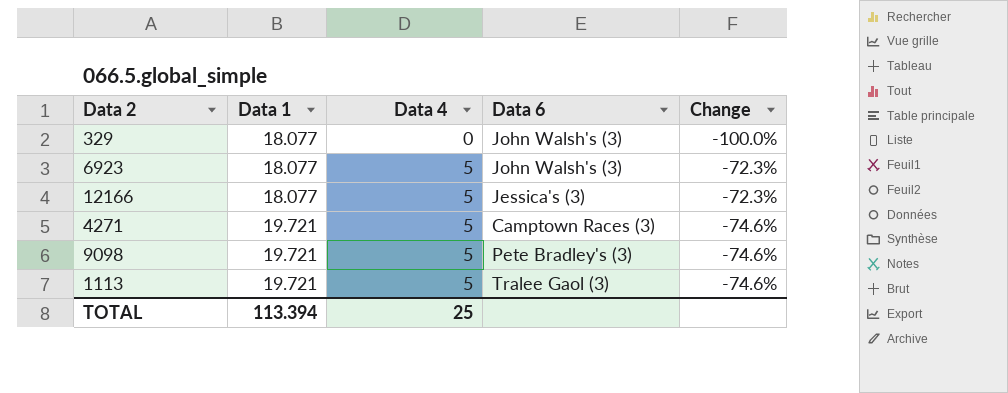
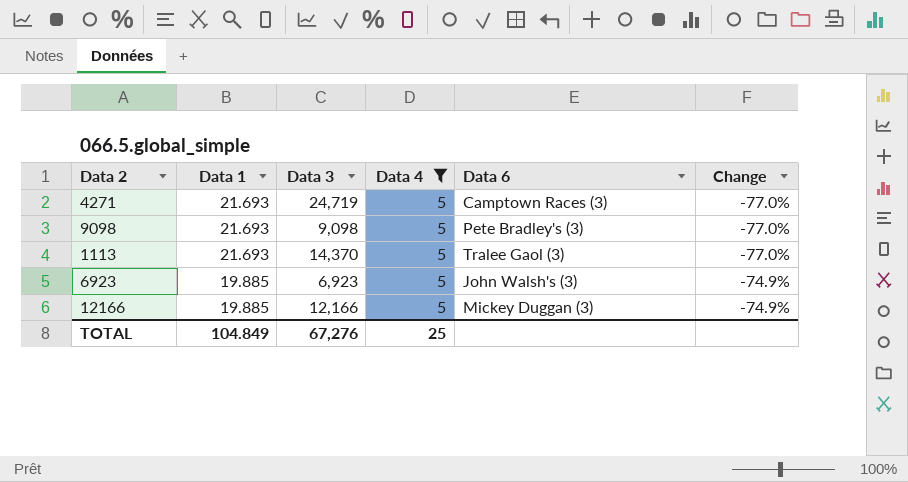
filter: none -> Data 4 = 5
row order: Data 1 ascending -> Data 1 descending
column Data 3 | position: none -> 3
4271 | Data 1: 19.721 -> 21.693
4271 | Change: -74.6% -> -77.0%
9098 | Data 1: 19.721 -> 21.693
9098 | Change: -74.6% -> -77.0%
1113 | Data 1: 19.721 -> 21.693
1113 | Change: -74.6% -> -77.0%
6923 | Data 1: 18.077 -> 19.885
6923 | Change: -72.3% -> -74.9%
12166 | Data 1: 18.077 -> 19.885
12166 | Data 6: Jessica's (3) -> Mickey Duggan (3)
12166 | Change: -72.3% -> -74.9%
TOTAL | Data 1: 113.394 -> 104.849

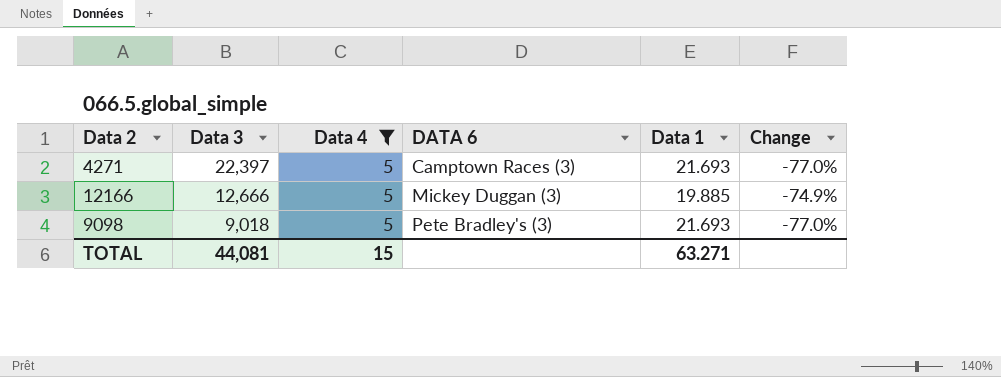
row order: Data 1 descending -> Data 3 descending
column name: Data 6 -> DATA 6
column Data 1 | position: 2 -> 5
row 1113: 21.693 | 14,370 | 5 | Tralee Gaol (3) | -77.0% -> none
row 6923: 19.885 | 6,923 | 5 | John Walsh's (3) | -74.9% -> none
4271 | Data 3: 24,719 -> 22,397
12166 | Data 3: 12,166 -> 12,666
9098 | Data 3: 9,098 -> 9,018
TOTAL | Data 3: 67,276 -> 44,081
TOTAL | Data 4: 25 -> 15
TOTAL | Data 1: 104.849 -> 63.271

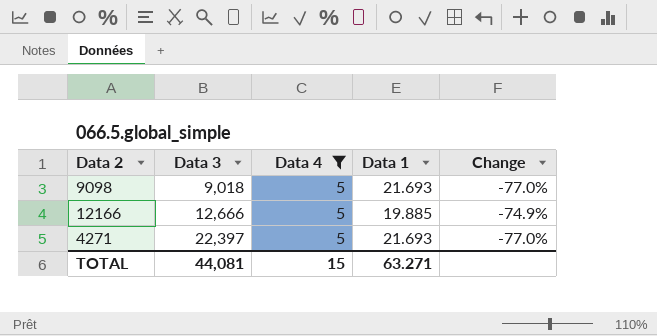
row order: Data 3 descending -> Data 3 ascending
column DATA 6 | position: 4 -> none

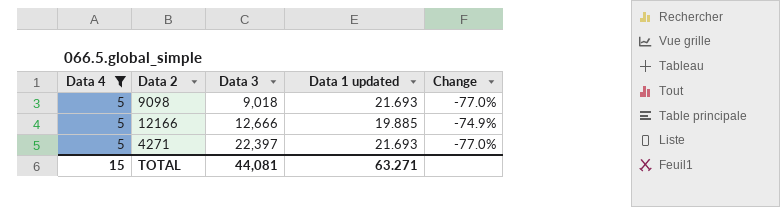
column Data 4 | position: 3 -> 1
column name: Data 1 -> Data 1 updated

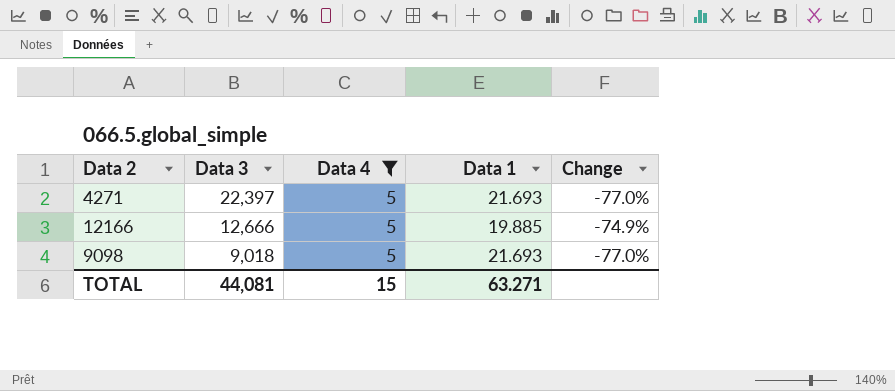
row order: Data 3 ascending -> Data 3 descending
column Data 4 | position: 1 -> 3
column name: Data 1 updated -> Data 1

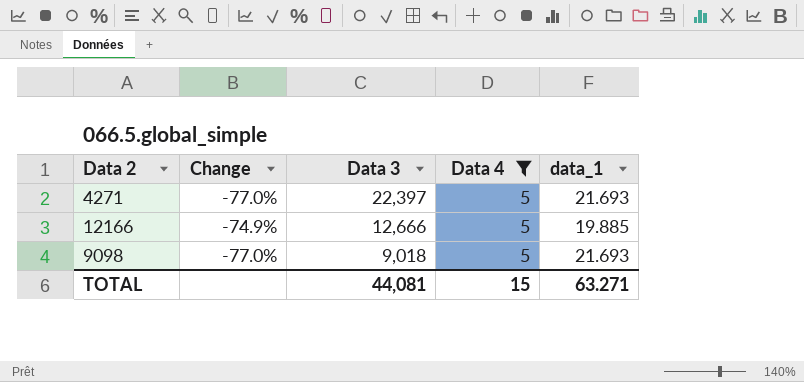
column Change | position: 5 -> 2
column name: Data 1 -> data_1

